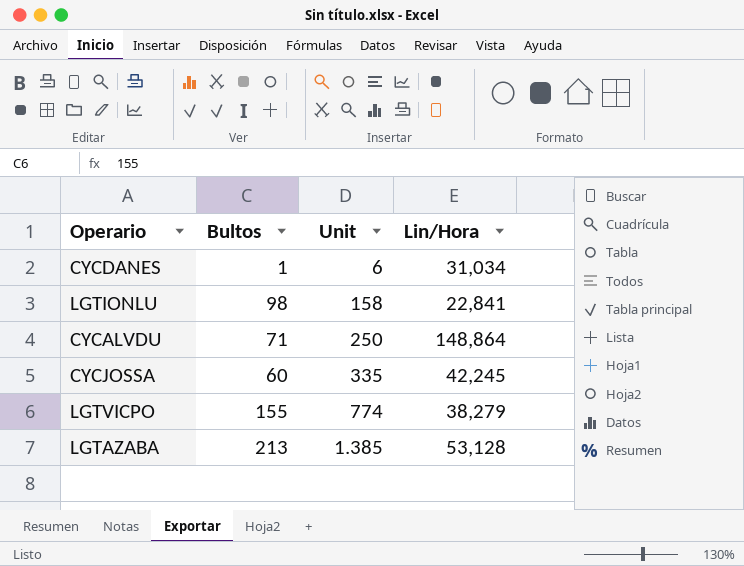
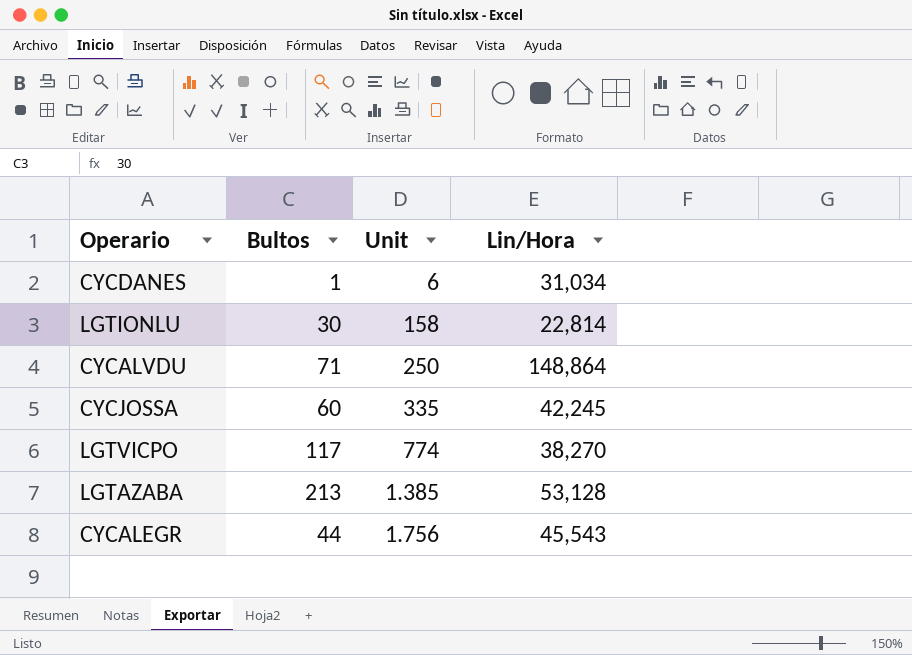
LGTIONLU | Bultos: 98 -> 30
LGTIONLU | Lin/Hora: 22,841 -> 22,814
LGTVICPO | Bultos: 155 -> 117
LGTVICPO | Lin/Hora: 38,279 -> 38,270
row CYCALEGR: none -> 44 | 1.756 | 45,543

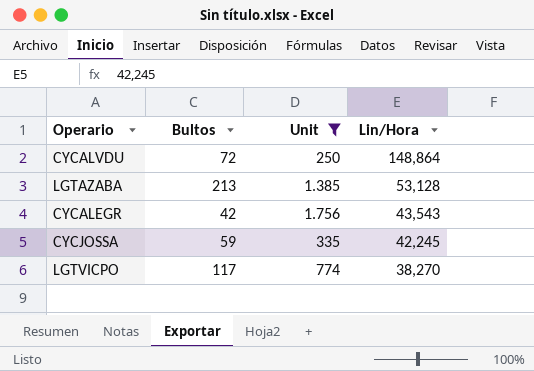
filter: none -> Unit >= 250
row order: Unit ascending -> Lin/Hora descending
CYCALVDU | Bultos: 71 -> 72
CYCALEGR | Bultos: 44 -> 42
CYCALEGR | Lin/Hora: 45,543 -> 43,543
CYCJOSSA | Bultos: 60 -> 59

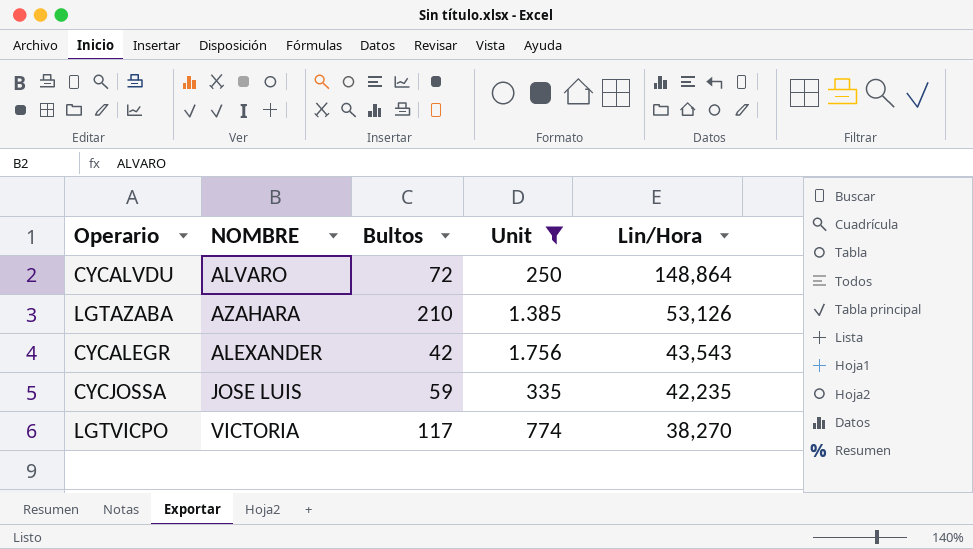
column NOMBRE | position: none -> 2
LGTAZABA | Bultos: 213 -> 210
LGTAZABA | Lin/Hora: 53,128 -> 53,126
CYCJOSSA | Lin/Hora: 42,245 -> 42,235

